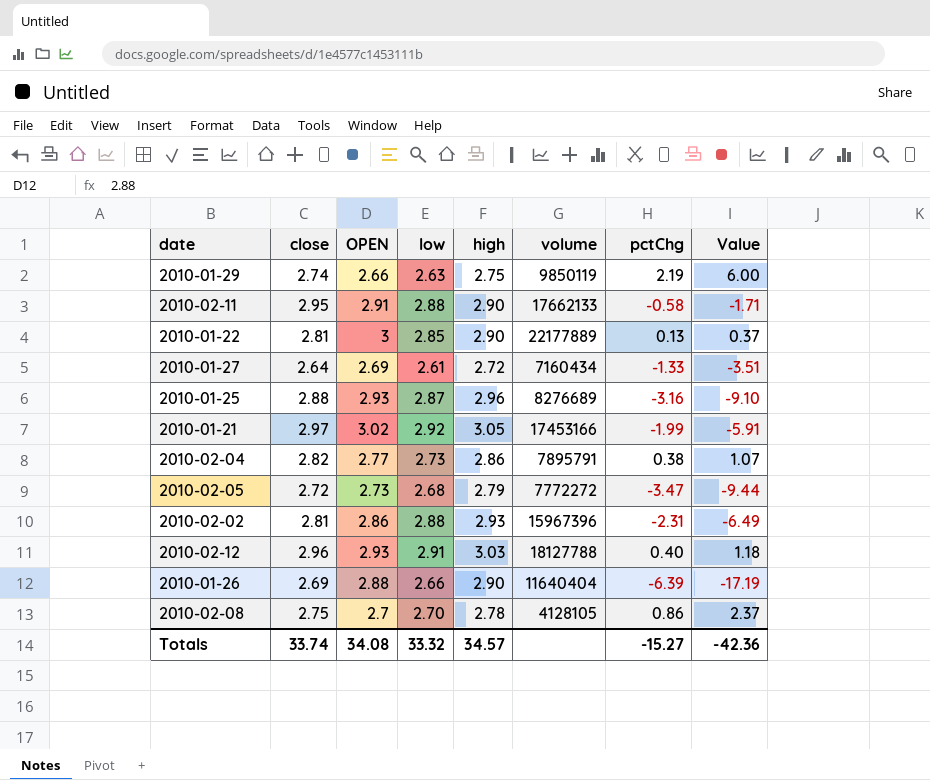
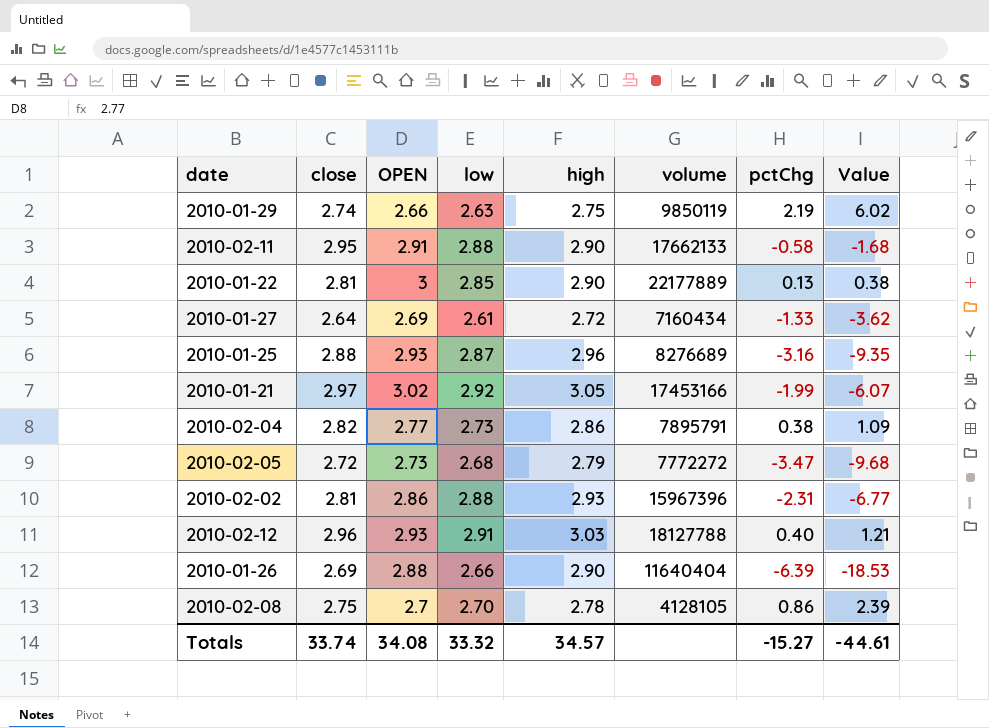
column Value | formula: [close] * [pctChg] -> [high] * [pctChg]
Totals | Value: -42.36 -> -44.61

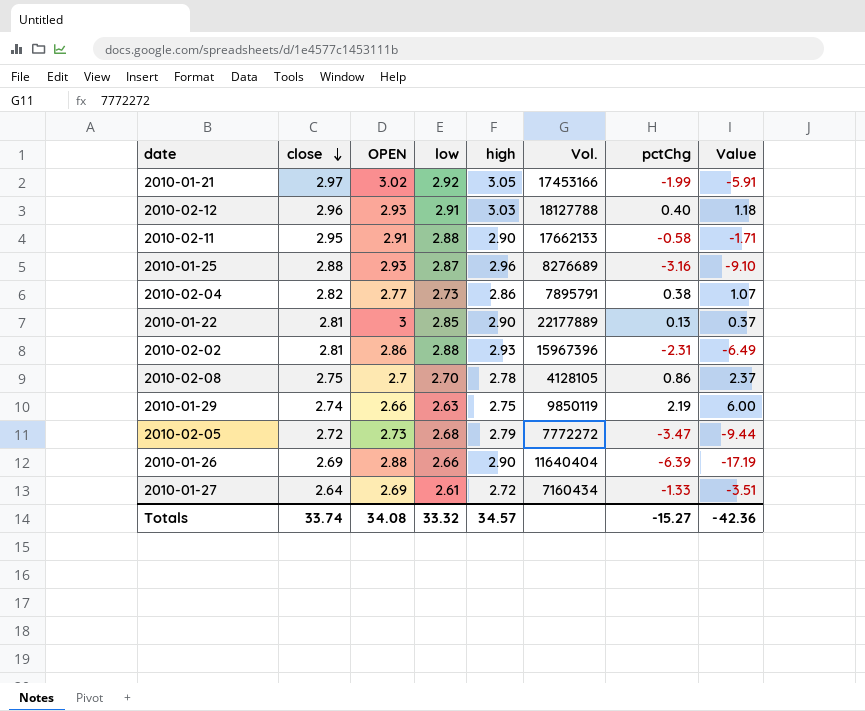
row order: none -> close descending
column name: volume -> Vol.
column Value | formula: [high] * [pctChg] -> [close] * [pctChg]
Totals | Value: -44.61 -> -42.36

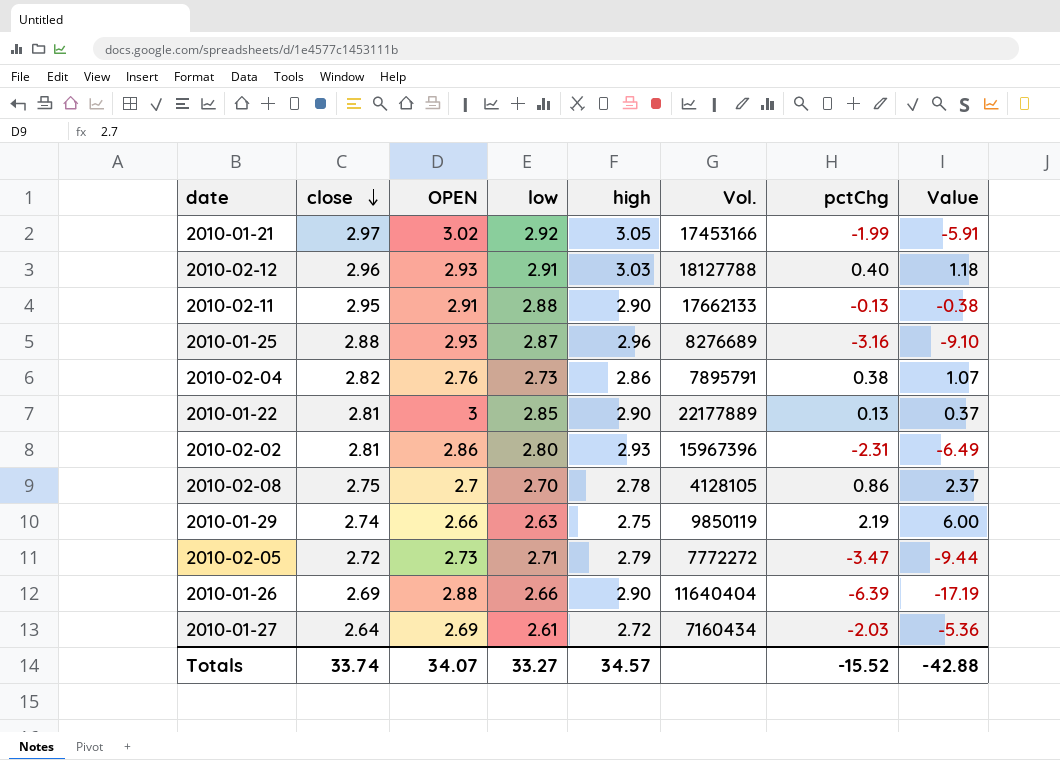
2010-02-11 | pctChg: -0.58 -> -0.13
2010-02-11 | Value: -1.71 -> -0.38
2010-02-04 | OPEN: 2.77 -> 2.76
2010-02-02 | low: 2.88 -> 2.80
2010-02-05 | low: 2.68 -> 2.71
2010-01-27 | pctChg: -1.33 -> -2.03
2010-01-27 | Value: -3.51 -> -5.36
Totals | OPEN: 34.08 -> 34.07
Totals | low: 33.32 -> 33.27
Totals | pctChg: -15.27 -> -15.52
Totals | Value: -42.36 -> -42.88

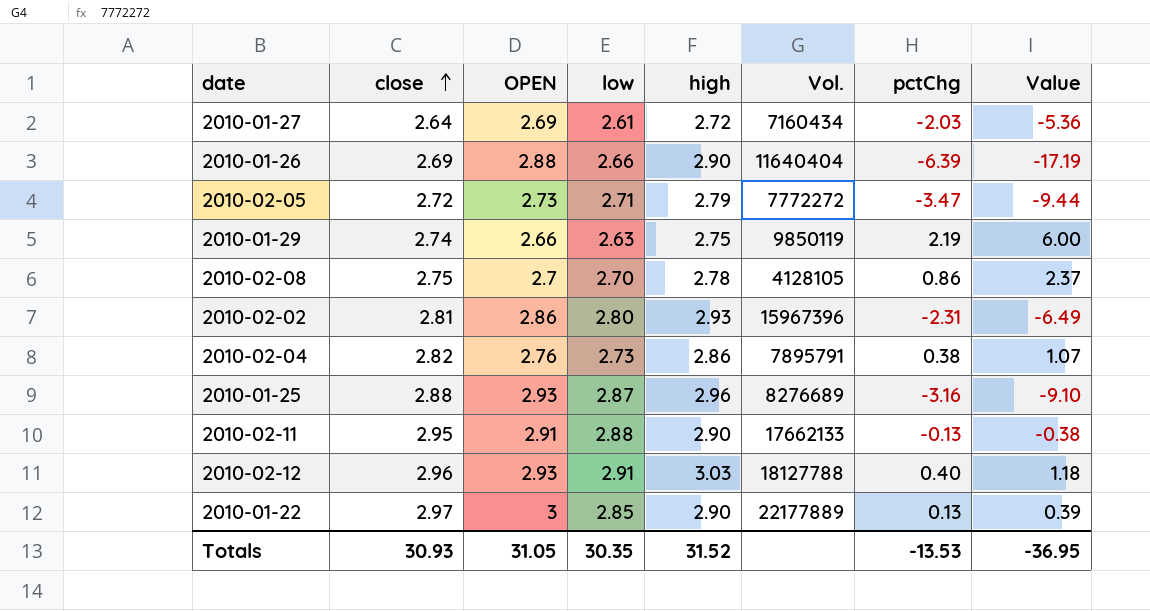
row order: close descending -> close ascending
row 2010-01-21: 2.97 | 3.02 | 2.92 | 3.05 | 17453166 | -1.99 | -5.91 -> none
2010-01-22 | close: 2.81 -> 2.97
2010-01-22 | Value: 0.37 -> 0.39
Totals | close: 33.74 -> 30.93
Totals | OPEN: 34.07 -> 31.05
Totals | low: 33.27 -> 30.35
Totals | high: 34.57 -> 31.52
Totals | pctChg: -15.52 -> -13.53
Totals | Value: -42.88 -> -36.95

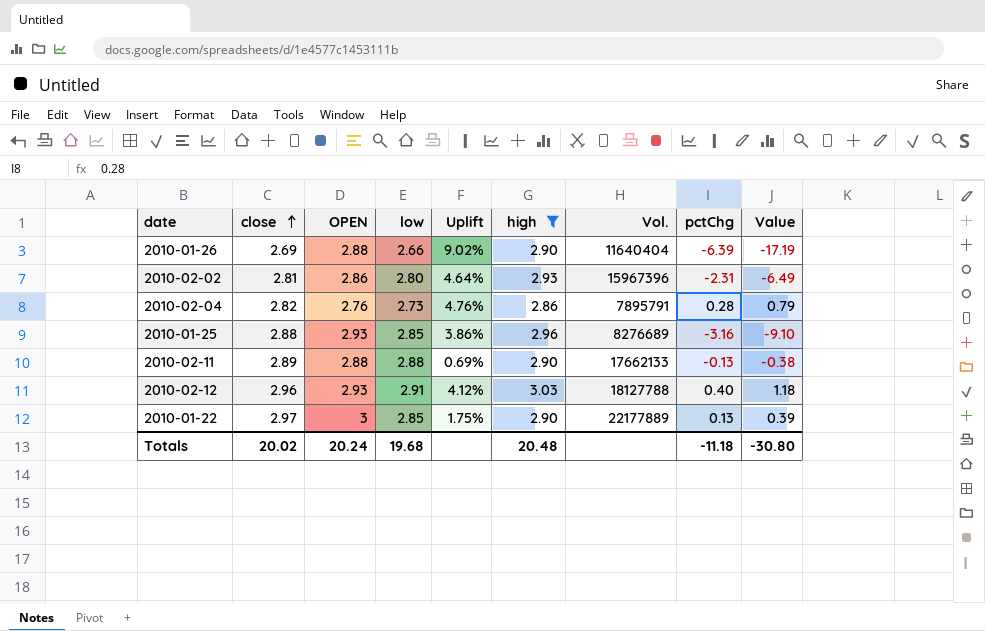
filter: none -> high >= 2.86
column Uplift | formula: none -> ([high] - [low]) / [low]
2010-02-04 | pctChg: 0.38 -> 0.28
2010-02-04 | Value: 1.07 -> 0.79
2010-01-25 | low: 2.87 -> 2.85
2010-02-11 | close: 2.95 -> 2.89
2010-02-11 | OPEN: 2.91 -> 2.88
Totals | close: 30.93 -> 20.02
Totals | OPEN: 31.05 -> 20.24
Totals | low: 30.35 -> 19.68
Totals | high: 31.52 -> 20.48
Totals | pctChg: -13.53 -> -11.18
Totals | Value: -36.95 -> -30.80

